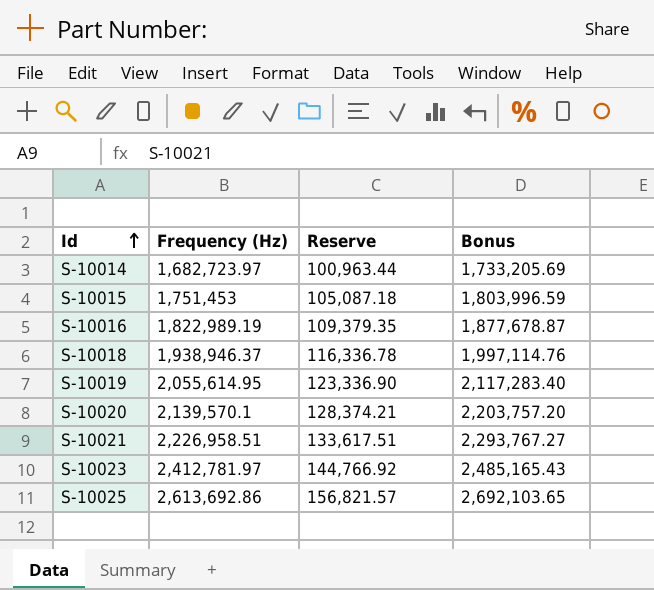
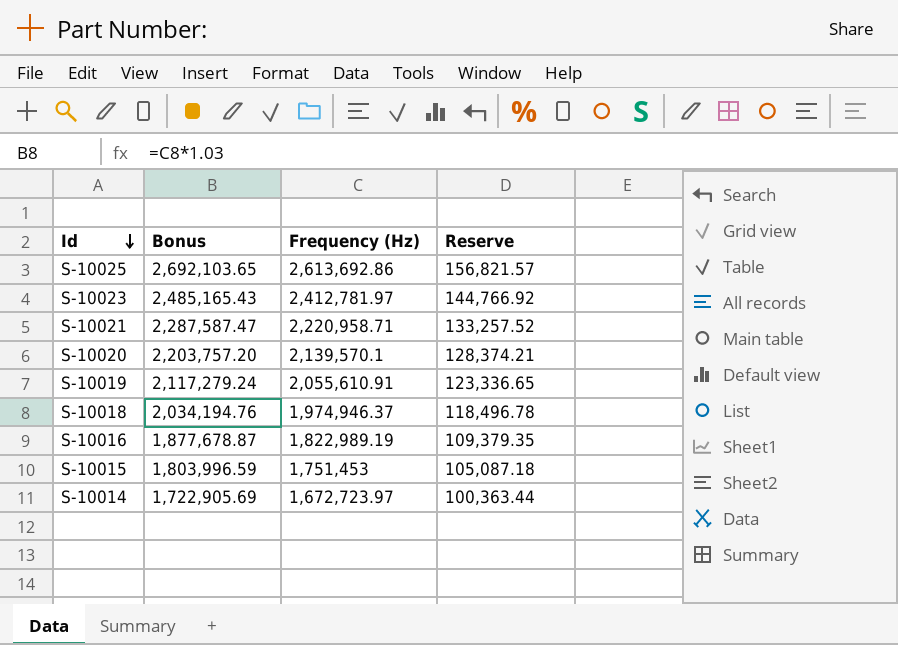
row order: Id ascending -> Id descending
column Bonus | position: 4 -> 2
S-10021 | Bonus: 2,293,767.27 -> 2,287,587.47
S-10021 | Frequency (Hz): 2,226,958.51 -> 2,220,958.71
S-10021 | Reserve: 133,617.51 -> 133,257.52
S-10019 | Bonus: 2,117,283.40 -> 2,117,279.24
S-10019 | Frequency (Hz): 2,055,614.95 -> 2,055,610.91
S-10019 | Reserve: 123,336.90 -> 123,336.65
S-10018 | Bonus: 1,997,114.76 -> 2,034,194.76
S-10018 | Frequency (Hz): 1,938,946.37 -> 1,974,946.37
S-10018 | Reserve: 116,336.78 -> 118,496.78
S-10014 | Bonus: 1,733,205.69 -> 1,722,905.69
S-10014 | Frequency (Hz): 1,682,723.97 -> 1,672,723.97
S-10014 | Reserve: 100,963.44 -> 100,363.44

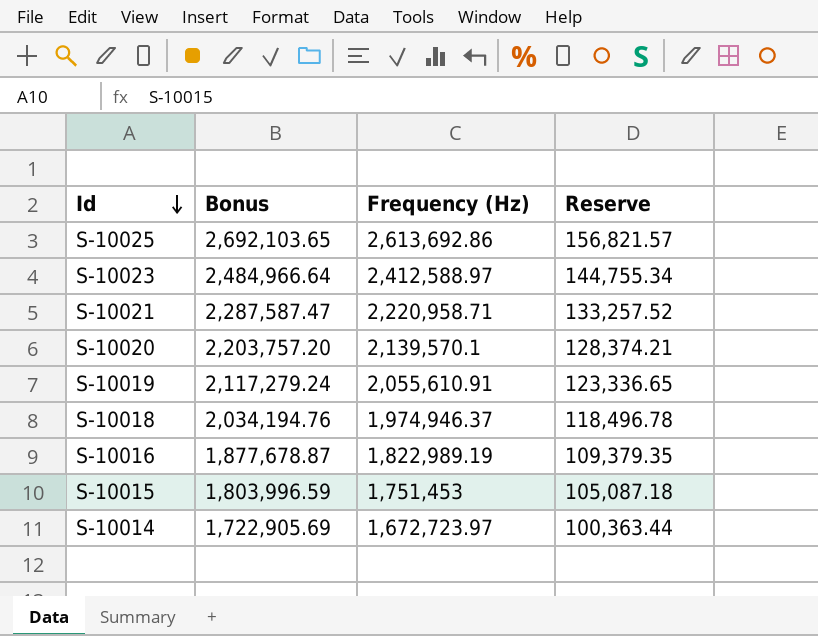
S-10023 | Bonus: 2,485,165.43 -> 2,484,966.64
S-10023 | Frequency (Hz): 2,412,781.97 -> 2,412,588.97
S-10023 | Reserve: 144,766.92 -> 144,755.34

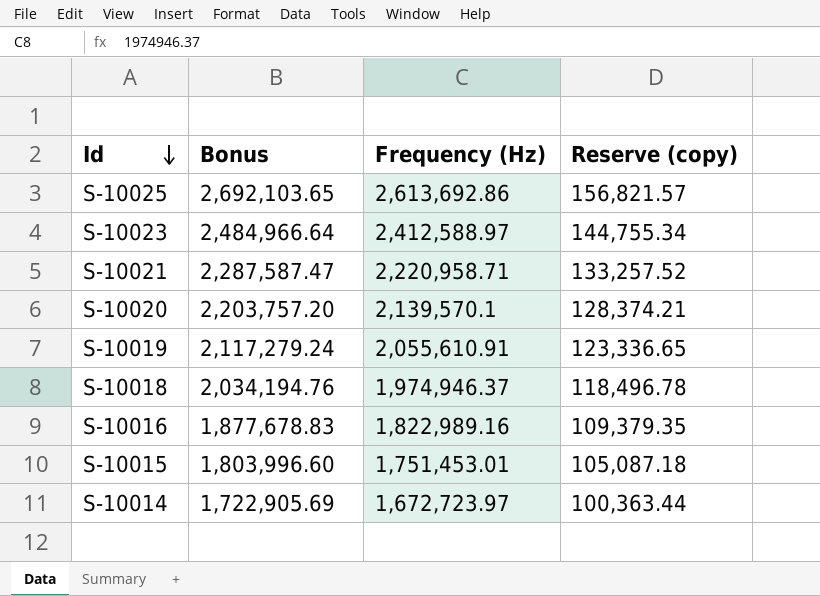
column name: Reserve -> Reserve (copy)
S-10016 | Bonus: 1,877,678.87 -> 1,877,678.83
S-10016 | Frequency (Hz): 1,822,989.19 -> 1,822,989.16
S-10015 | Bonus: 1,803,996.59 -> 1,803,996.60
S-10015 | Frequency (Hz): 1,751,453 -> 1,751,453.01

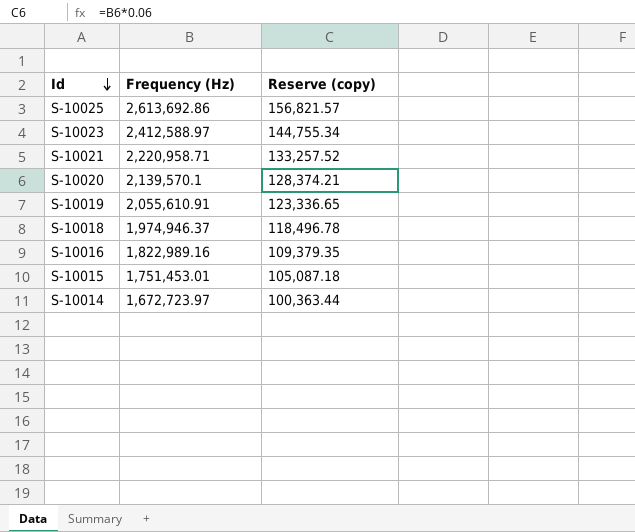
column Bonus | formula: [Frequency (Hz)] * 1.03 -> none

